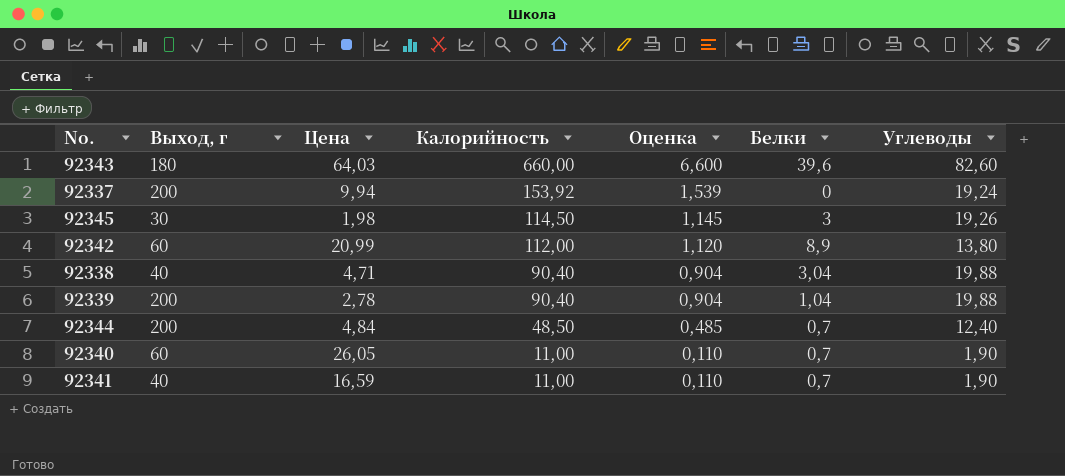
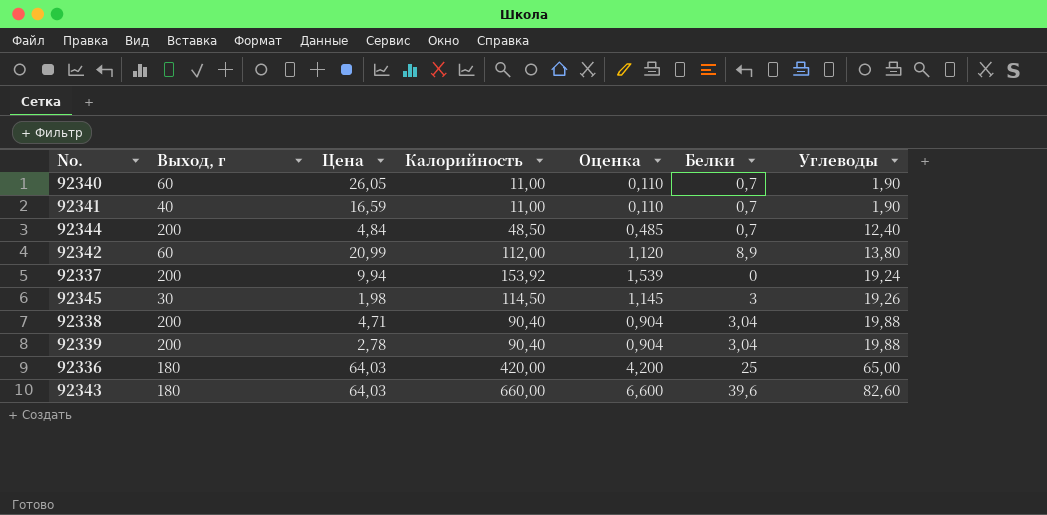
row order: Калорийность descending -> Углеводы ascending
92338 | Выход, г: 40 -> 200
92339 | Белки: 1,04 -> 3,04
row 92336: none -> 180 | 64,03 | 420,00 | 4,200 | 25 | 65,00

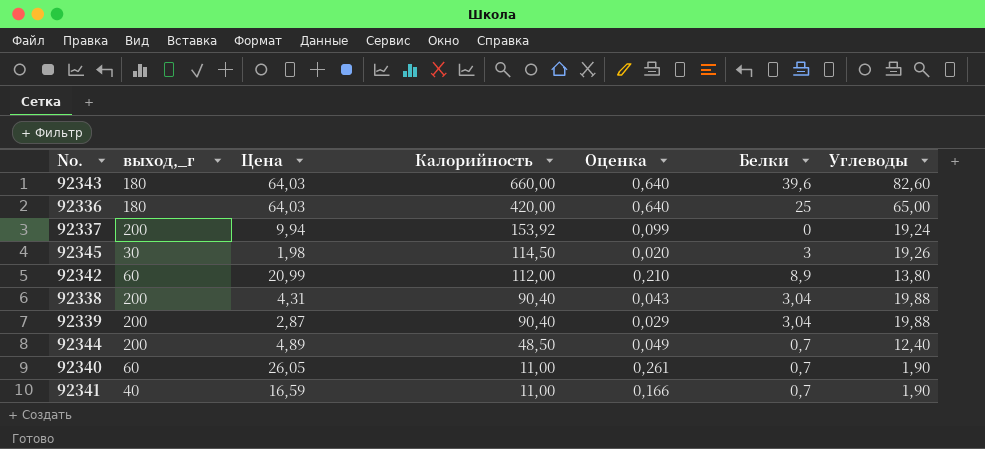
row order: Углеводы ascending -> Калорийность descending
column name: Выход, г -> выход,_г
column Оценка | formula: [Калорийность] * 0,01 -> [Цена] * 0,01
92338 | Цена: 4,71 -> 4,31
92339 | Цена: 2,78 -> 2,87
92344 | Цена: 4,84 -> 4,89

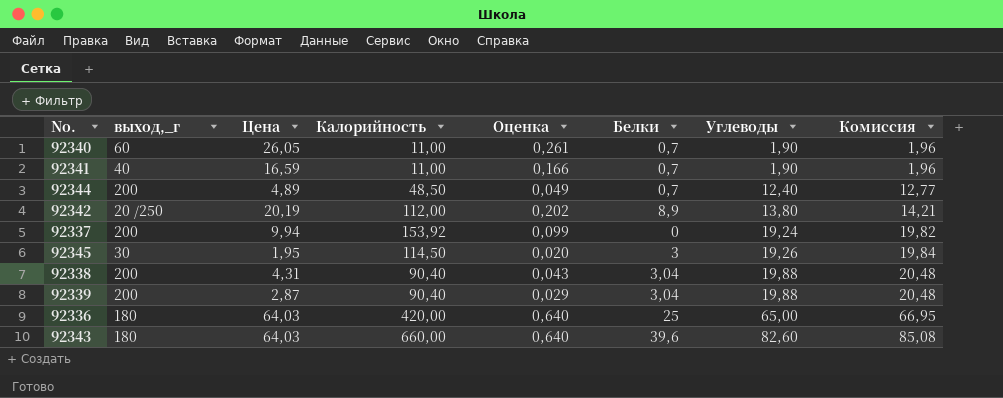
row order: Калорийность descending -> Углеводы ascending
column Комиссия | formula: none -> [Углеводы] * 1,03
92342 | выход,_г: 60 -> 20 /250
92342 | Цена: 20,99 -> 20,19
92342 | Оценка: 0,210 -> 0,202
92345 | Цена: 1,98 -> 1,95

